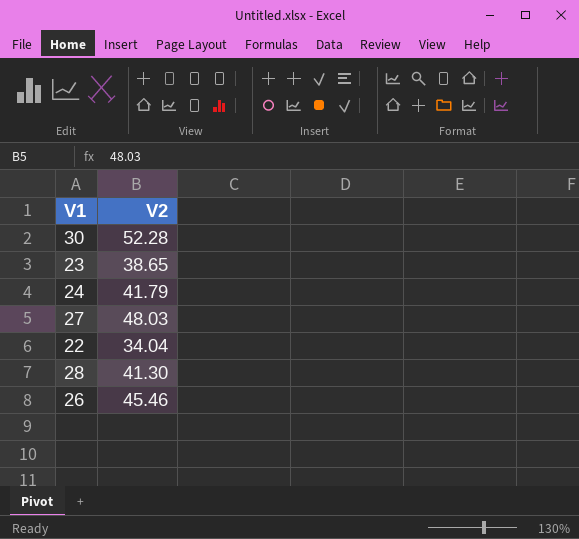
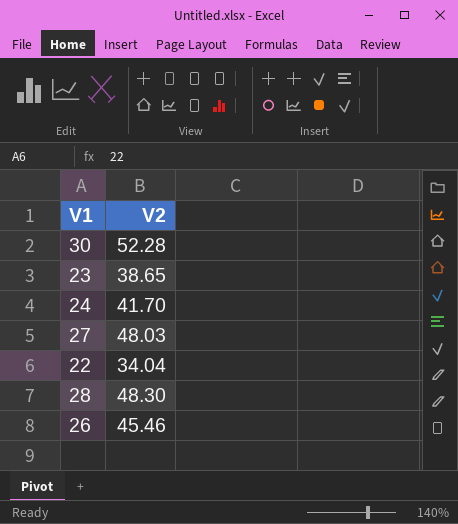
24 | V2: 41.79 -> 41.70
28 | V2: 41.30 -> 48.30

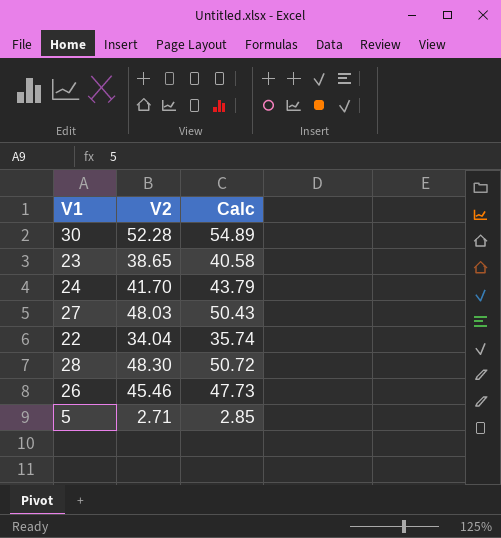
column Calc | formula: none -> [V2] * 1.05
row 5: none -> 2.71 | 2.85

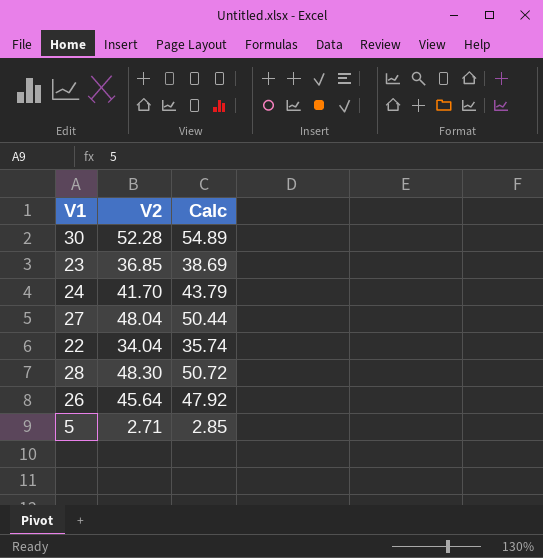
23 | V2: 38.65 -> 36.85
23 | Calc: 40.58 -> 38.69
27 | V2: 48.03 -> 48.04
27 | Calc: 50.43 -> 50.44
26 | V2: 45.46 -> 45.64
26 | Calc: 47.73 -> 47.92

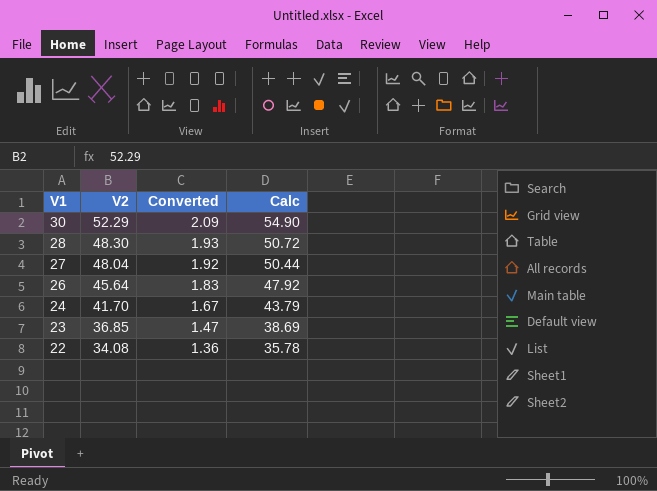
row order: none -> V1 descending
column Converted | formula: none -> [V2] * 0.04
row 5: 2.71 | 2.85 -> none
30 | V2: 52.28 -> 52.29
30 | Calc: 54.89 -> 54.90
22 | V2: 34.04 -> 34.08
22 | Calc: 35.74 -> 35.78

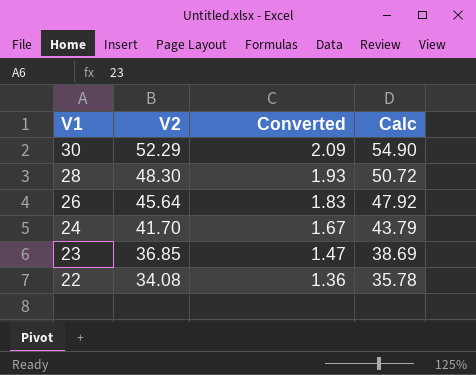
row 27: 48.04 | 1.92 | 50.44 -> none

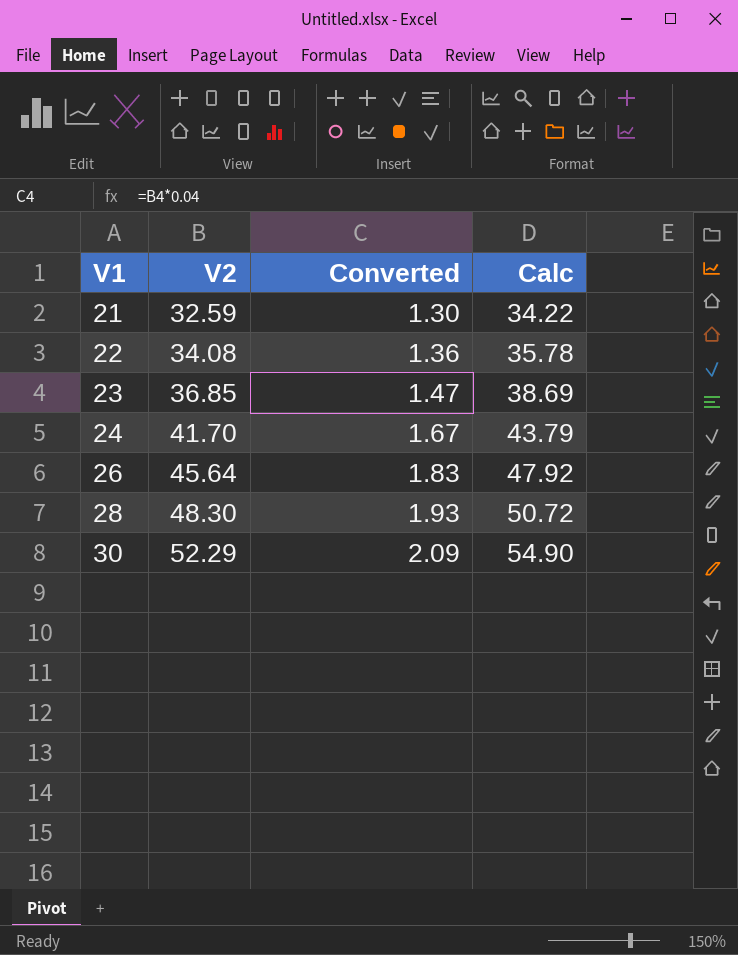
row order: V1 descending -> V1 ascending
row 21: none -> 32.59 | 1.30 | 34.22

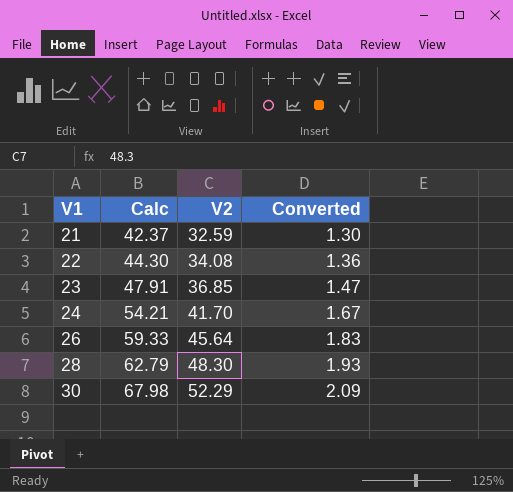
column Calc | formula: [V2] * 1.05 -> [V2] * 1.3
column Calc | position: 4 -> 2

